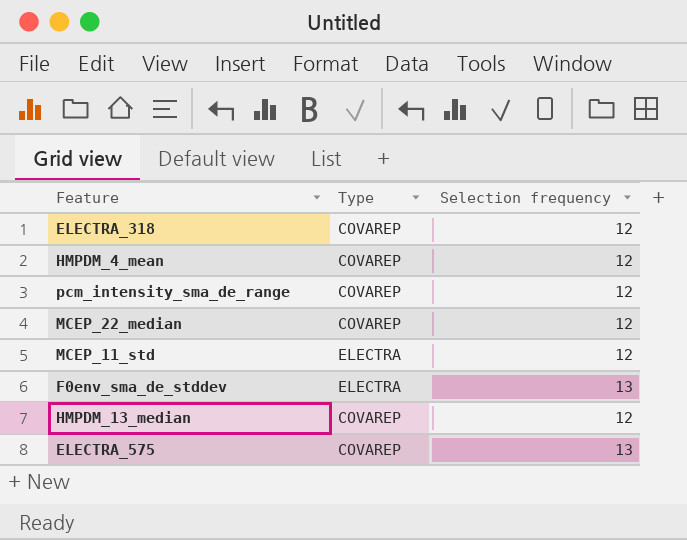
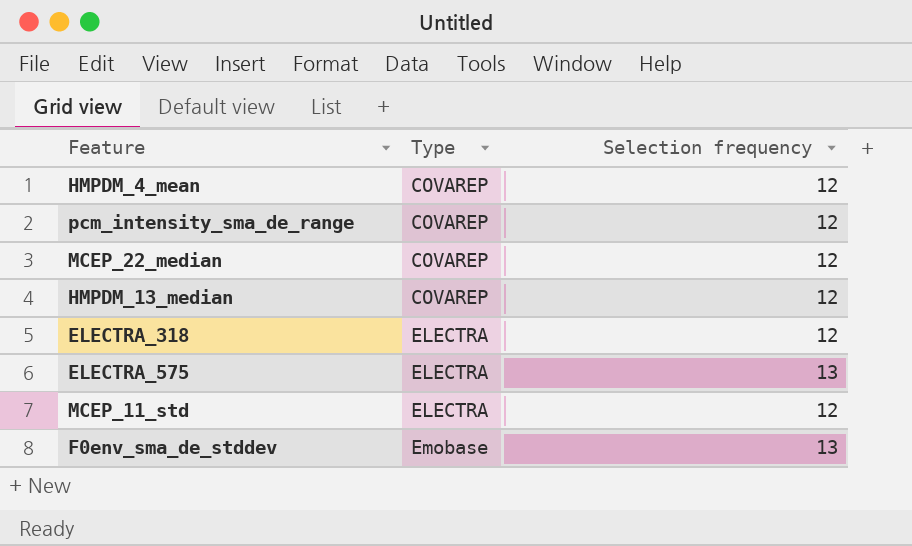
row order: none -> Type ascending
ELECTRA_318 | Type: COVAREP -> ELECTRA
ELECTRA_575 | Type: COVAREP -> ELECTRA
F0env_sma_de_stddev | Type: ELECTRA -> Emobase

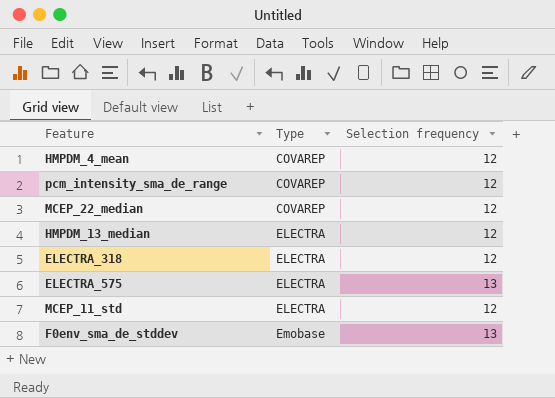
HMPDM_13_median | Type: COVAREP -> ELECTRA

